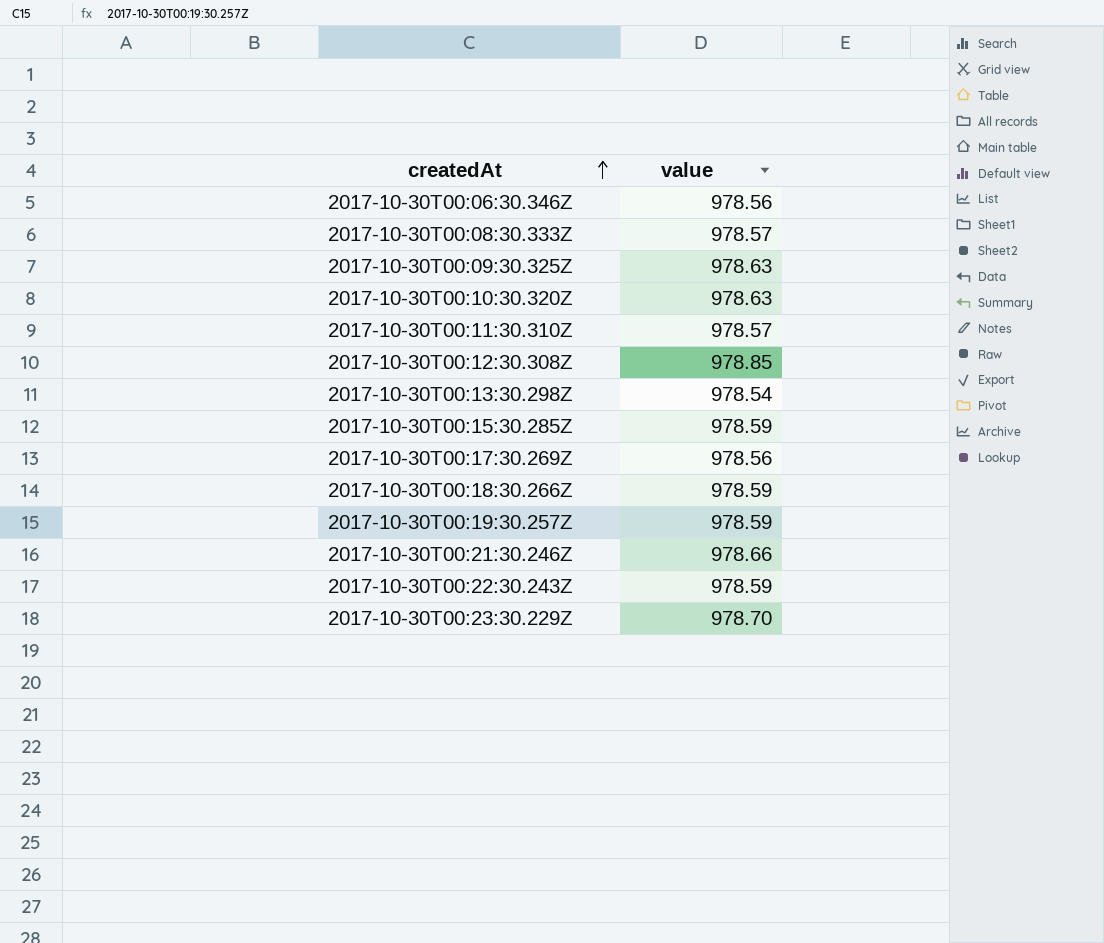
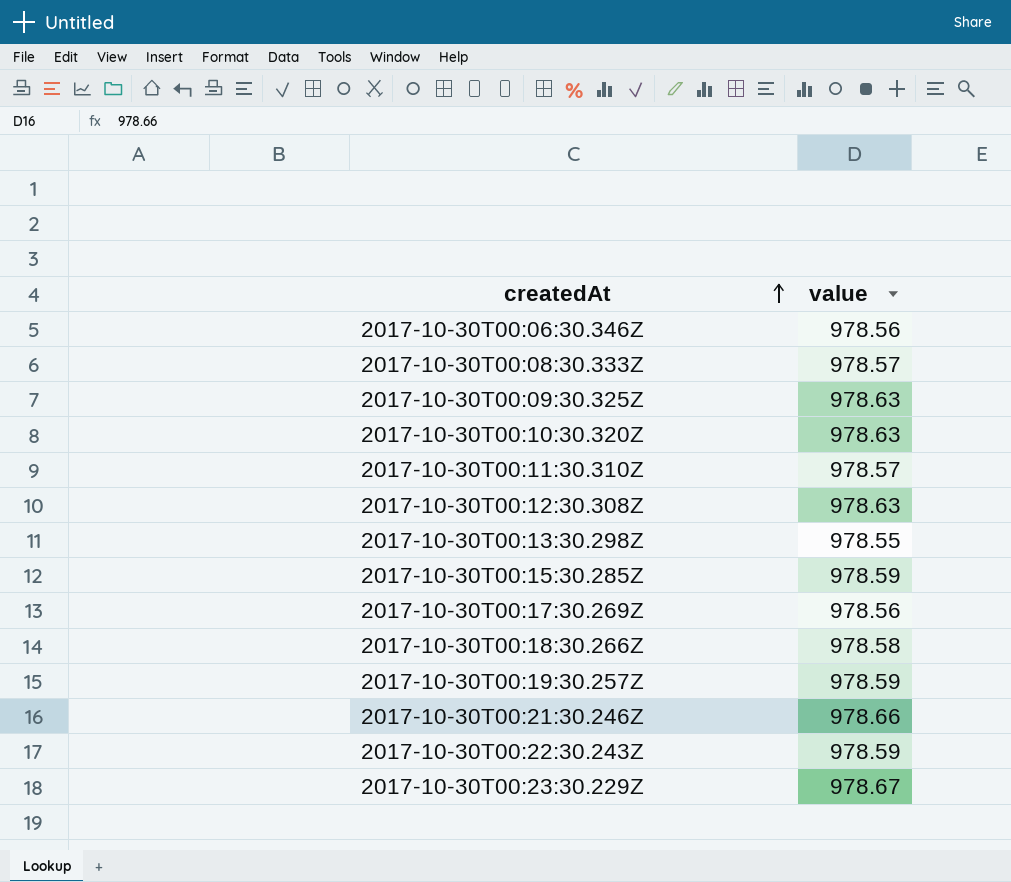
2017-10-30T00:12:30.308Z | value: 978.85 -> 978.63
2017-10-30T00:13:30.298Z | value: 978.54 -> 978.55
2017-10-30T00:18:30.266Z | value: 978.59 -> 978.58
2017-10-30T00:23:30.229Z | value: 978.70 -> 978.67

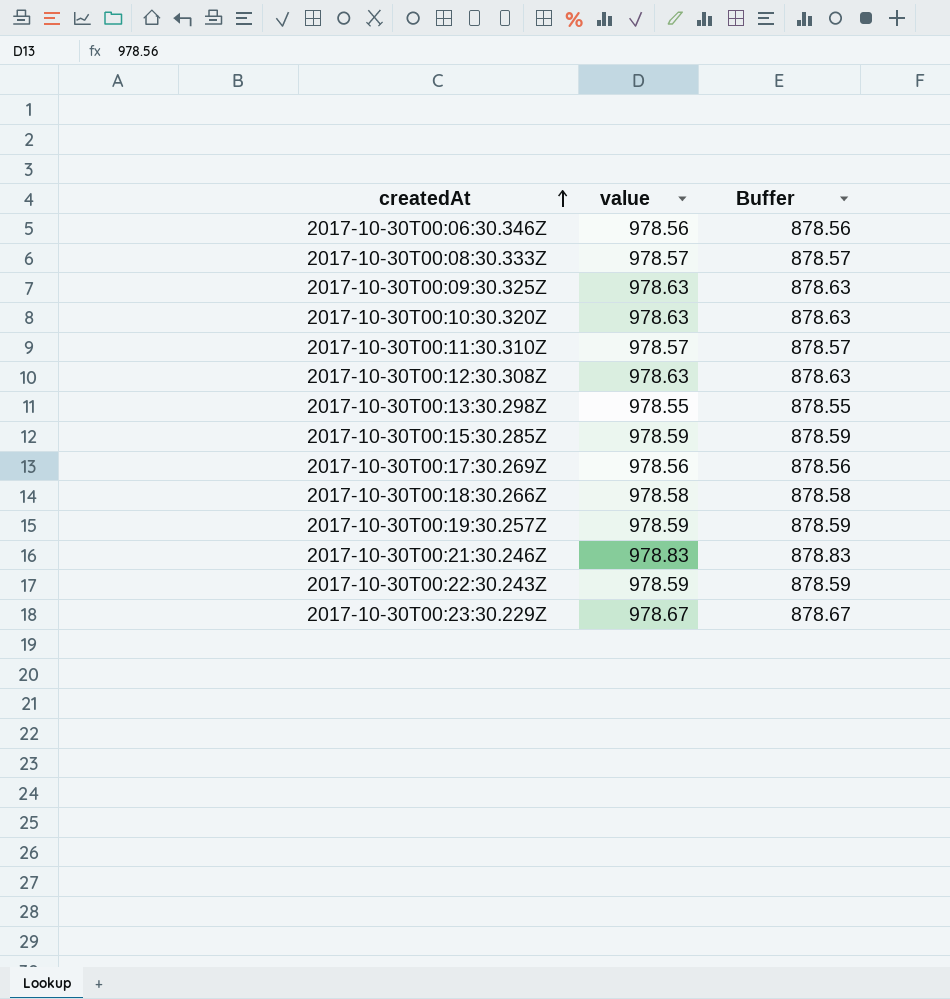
column Buffer | formula: none -> [value] - 100
2017-10-30T00:21:30.246Z | value: 978.66 -> 978.83

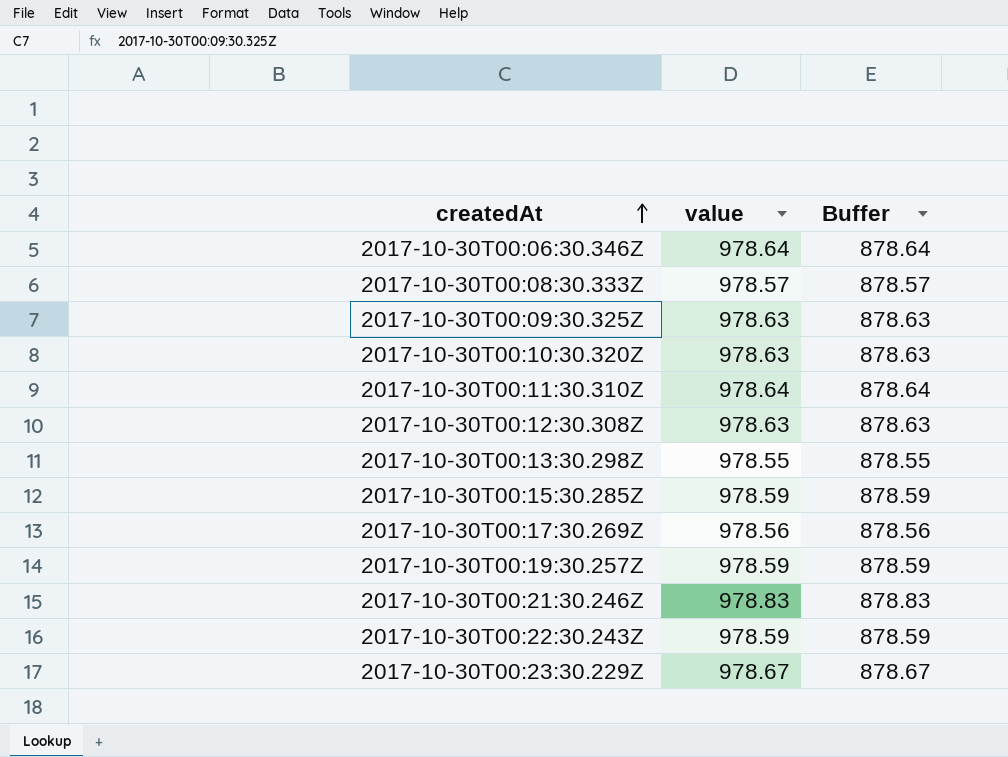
row 2017-10-30T00:18:30.266Z: 978.58 | 878.58 -> none
2017-10-30T00:06:30.346Z | value: 978.56 -> 978.64
2017-10-30T00:06:30.346Z | Buffer: 878.56 -> 878.64
2017-10-30T00:11:30.310Z | value: 978.57 -> 978.64
2017-10-30T00:11:30.310Z | Buffer: 878.57 -> 878.64

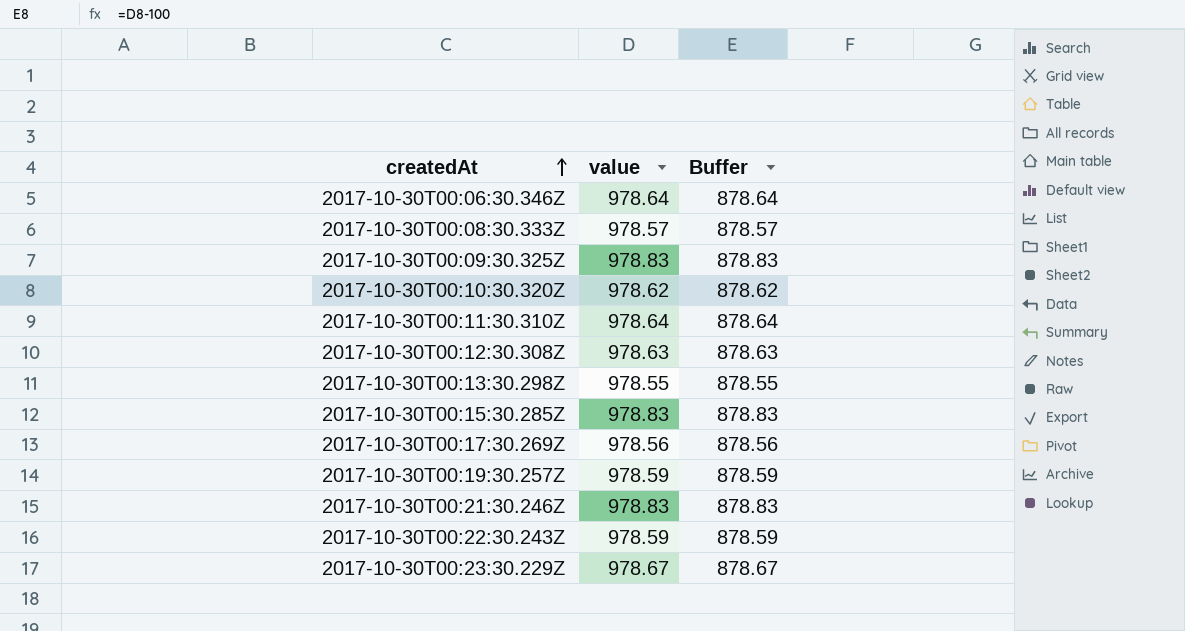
2017-10-30T00:09:30.325Z | value: 978.63 -> 978.83
2017-10-30T00:09:30.325Z | Buffer: 878.63 -> 878.83
2017-10-30T00:10:30.320Z | value: 978.63 -> 978.62
2017-10-30T00:10:30.320Z | Buffer: 878.63 -> 878.62
2017-10-30T00:15:30.285Z | value: 978.59 -> 978.83
2017-10-30T00:15:30.285Z | Buffer: 878.59 -> 878.83

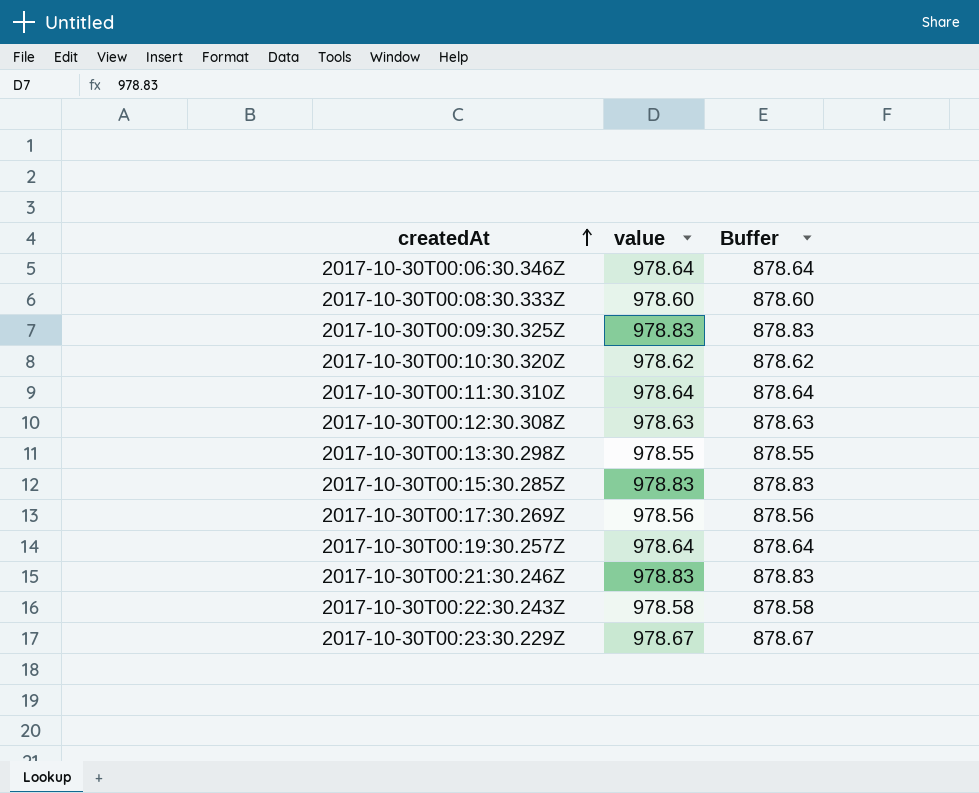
2017-10-30T00:08:30.333Z | value: 978.57 -> 978.60
2017-10-30T00:08:30.333Z | Buffer: 878.57 -> 878.60
2017-10-30T00:19:30.257Z | value: 978.59 -> 978.64
2017-10-30T00:19:30.257Z | Buffer: 878.59 -> 878.64
2017-10-30T00:22:30.243Z | value: 978.59 -> 978.58
2017-10-30T00:22:30.243Z | Buffer: 878.59 -> 878.58

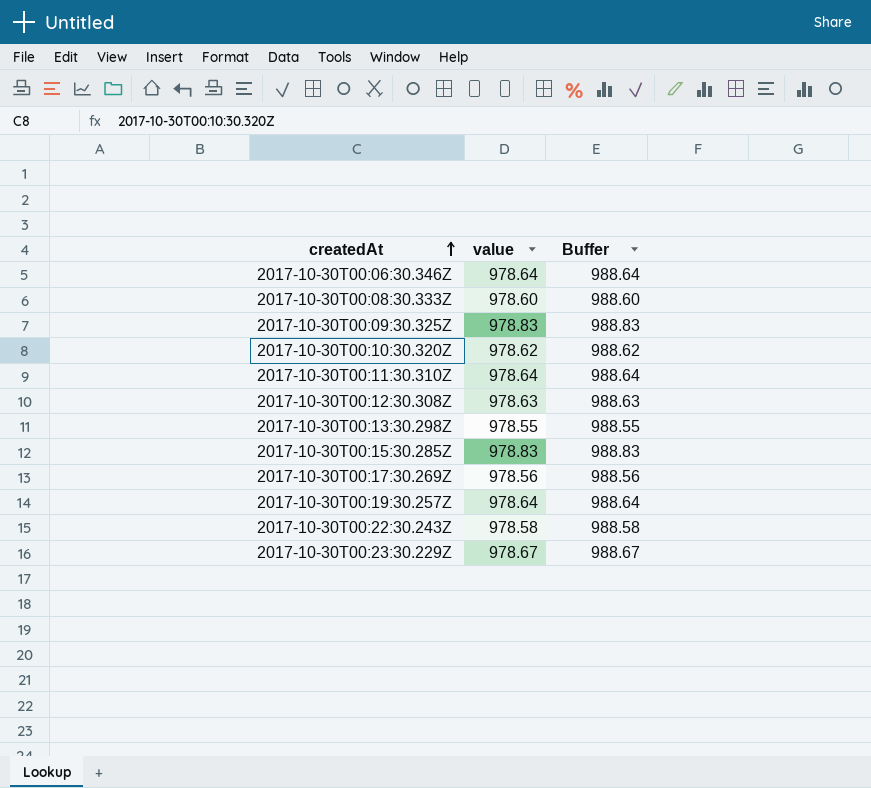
column Buffer | formula: [value] - 100 -> [value] + 10
row 2017-10-30T00:21:30.246Z: 978.83 | 878.83 -> none

